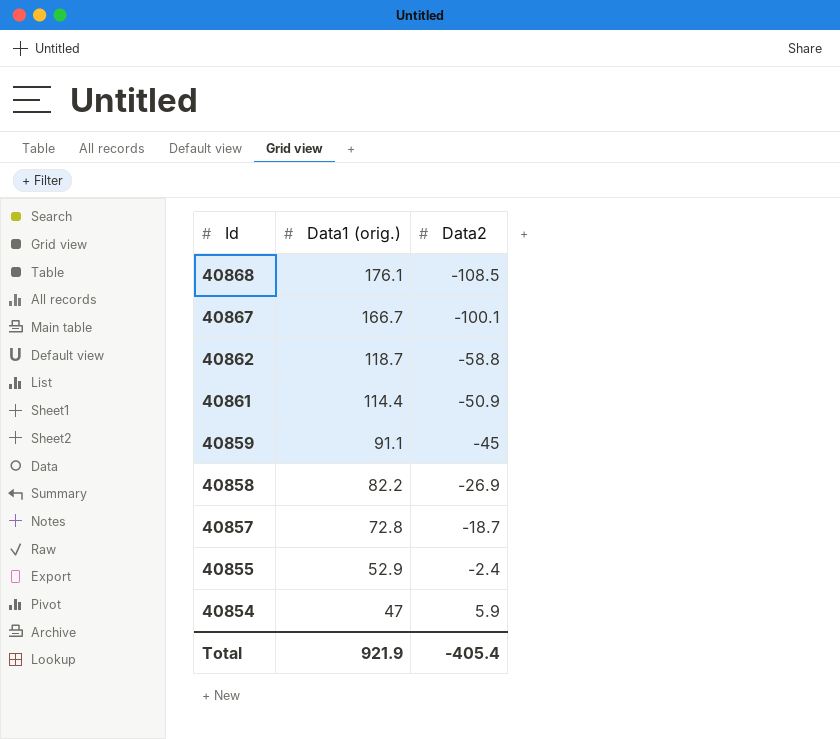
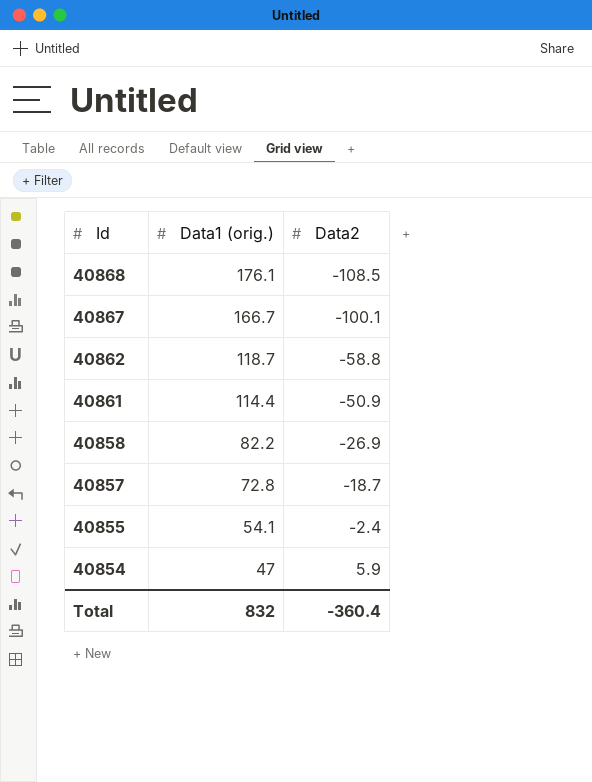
row 40859: 91.1 | -45 -> none
40855 | Data1 (orig.): 52.9 -> 54.1
Total | Data1 (orig.): 921.9 -> 832
Total | Data2: -405.4 -> -360.4

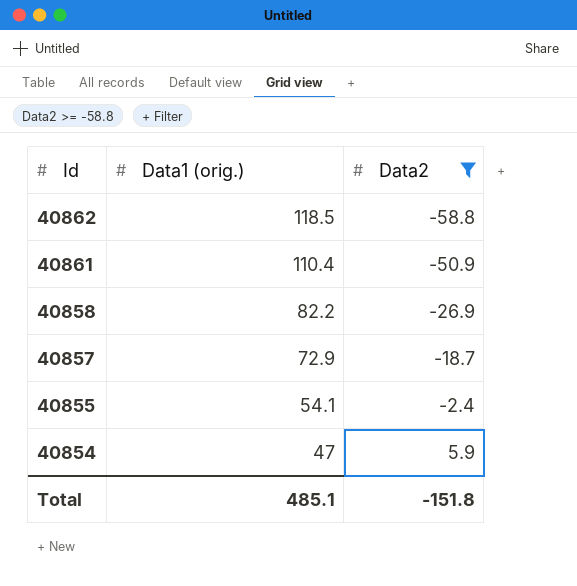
filter: none -> Data2 >= -58.8
40862 | Data1 (orig.): 118.7 -> 118.5
40861 | Data1 (orig.): 114.4 -> 110.4
40857 | Data1 (orig.): 72.8 -> 72.9
Total | Data1 (orig.): 832 -> 485.1
Total | Data2: -360.4 -> -151.8

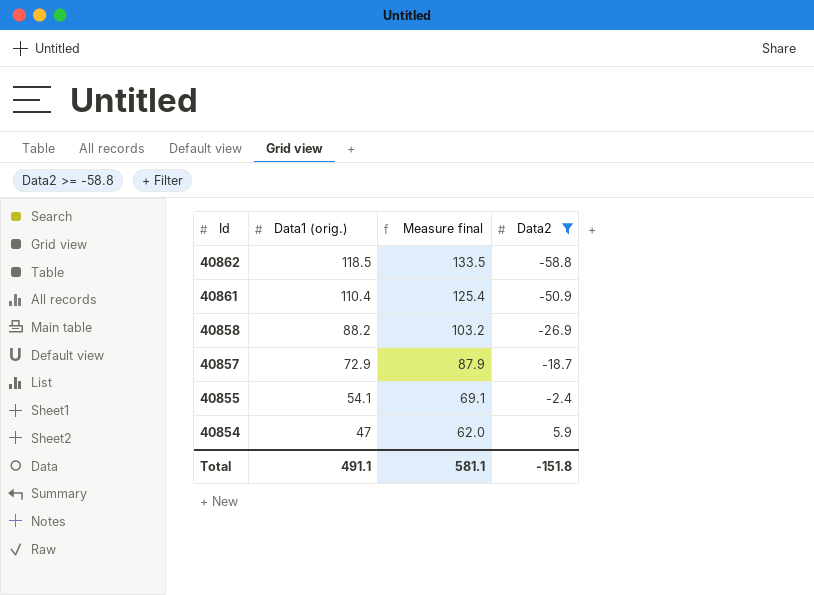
column Measure final | formula: none -> [Data1 (orig.)] + 15
40858 | Data1 (orig.): 82.2 -> 88.2
Total | Data1 (orig.): 485.1 -> 491.1

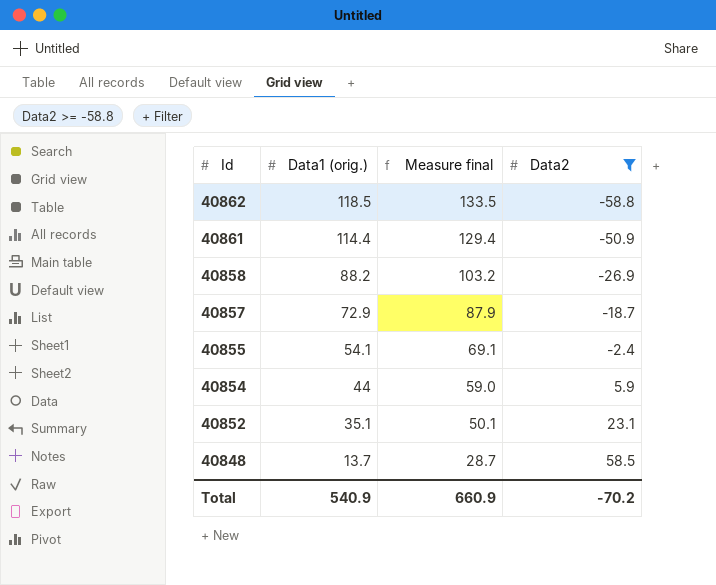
40861 | Data1 (orig.): 110.4 -> 114.4
40861 | Measure final: 125.4 -> 129.4
40854 | Data1 (orig.): 47 -> 44
40854 | Measure final: 62.0 -> 59.0
row 40852: none -> 35.1 | 50.1 | 23.1
row 40848: none -> 13.7 | 28.7 | 58.5
Total | Data1 (orig.): 491.1 -> 540.9
Total | Measure final: 581.1 -> 660.9
Total | Data2: -151.8 -> -70.2

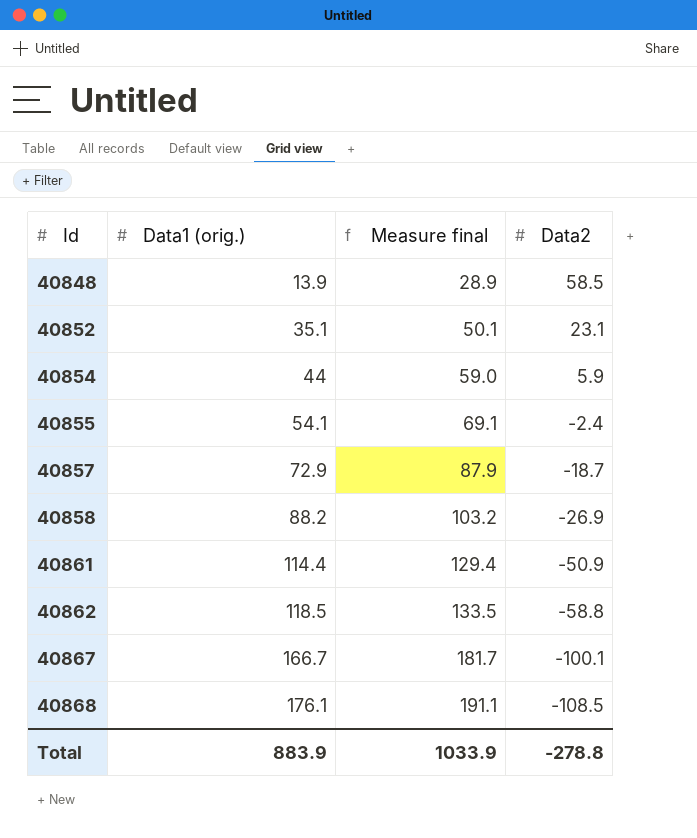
filter: Data2 >= -58.8 -> none
row order: Id descending -> Id ascending
40848 | Data1 (orig.): 13.7 -> 13.9
40848 | Measure final: 28.7 -> 28.9
Total | Data1 (orig.): 540.9 -> 883.9
Total | Measure final: 660.9 -> 1033.9
Total | Data2: -70.2 -> -278.8

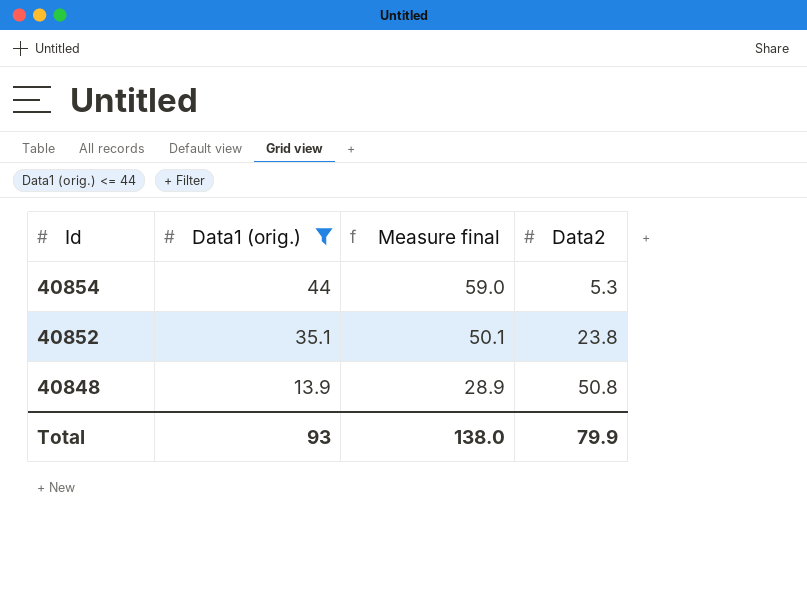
filter: none -> Data1 (orig.) <= 44
row order: Id ascending -> Id descending
40854 | Data2: 5.9 -> 5.3
40852 | Data2: 23.1 -> 23.8
40848 | Data2: 58.5 -> 50.8
Total | Data1 (orig.): 883.9 -> 93
Total | Measure final: 1033.9 -> 138.0
Total | Data2: -278.8 -> 79.9

